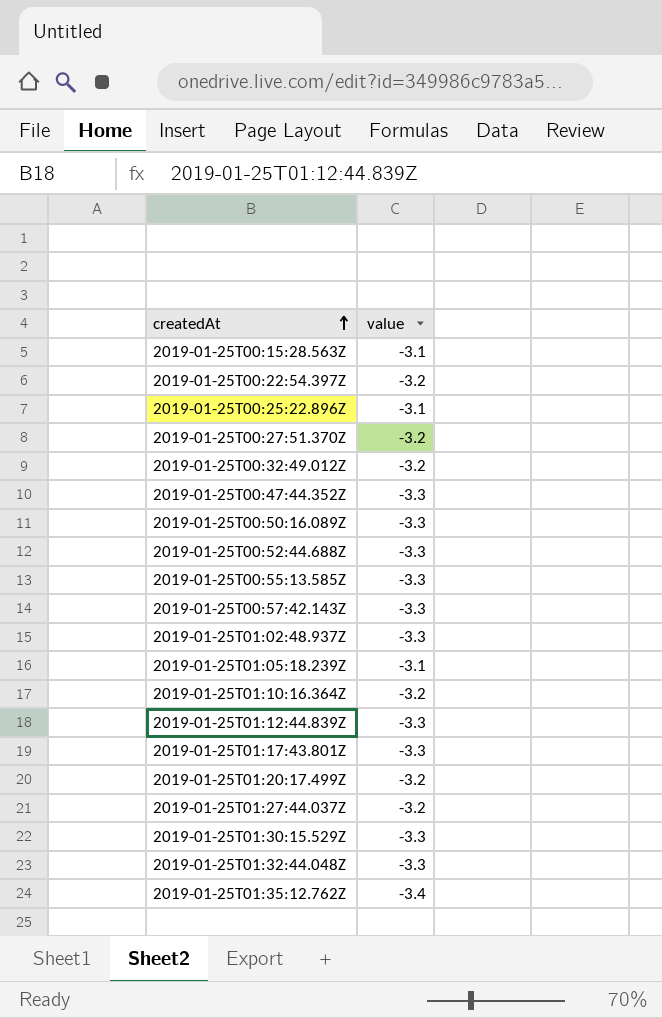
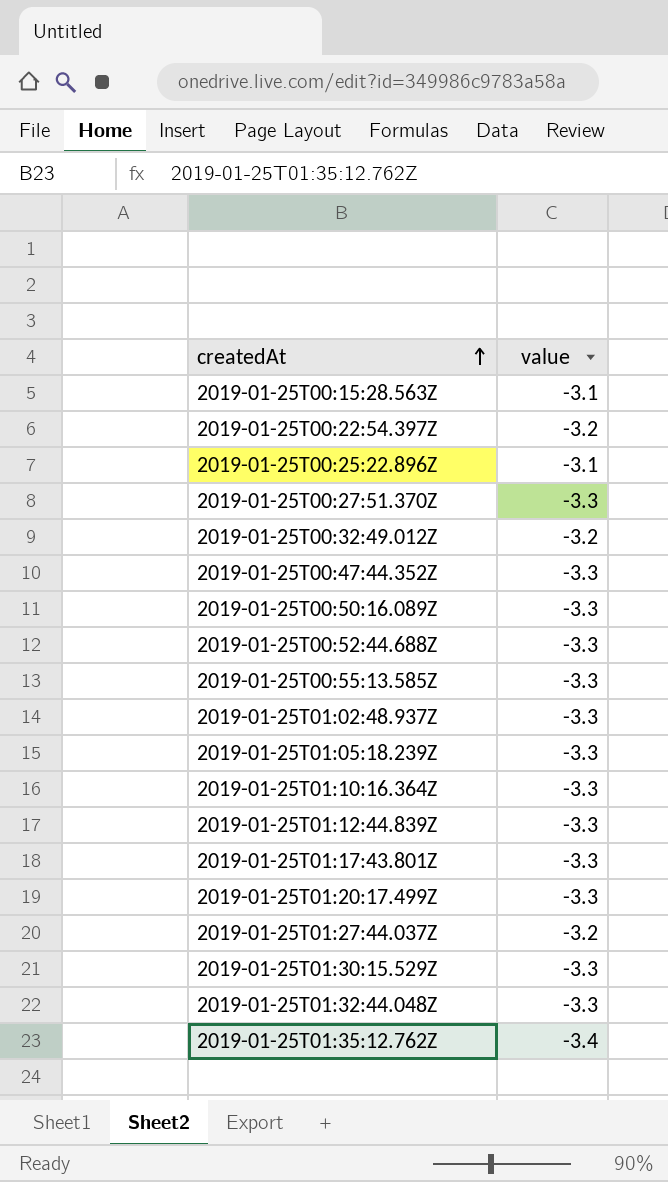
row 2019-01-25T00:57:42.143Z: -3.3 -> none
2019-01-25T00:27:51.370Z | value: -3.2 -> -3.3
2019-01-25T01:05:18.239Z | value: -3.1 -> -3.3
2019-01-25T01:10:16.364Z | value: -3.2 -> -3.3
2019-01-25T01:20:17.499Z | value: -3.2 -> -3.3

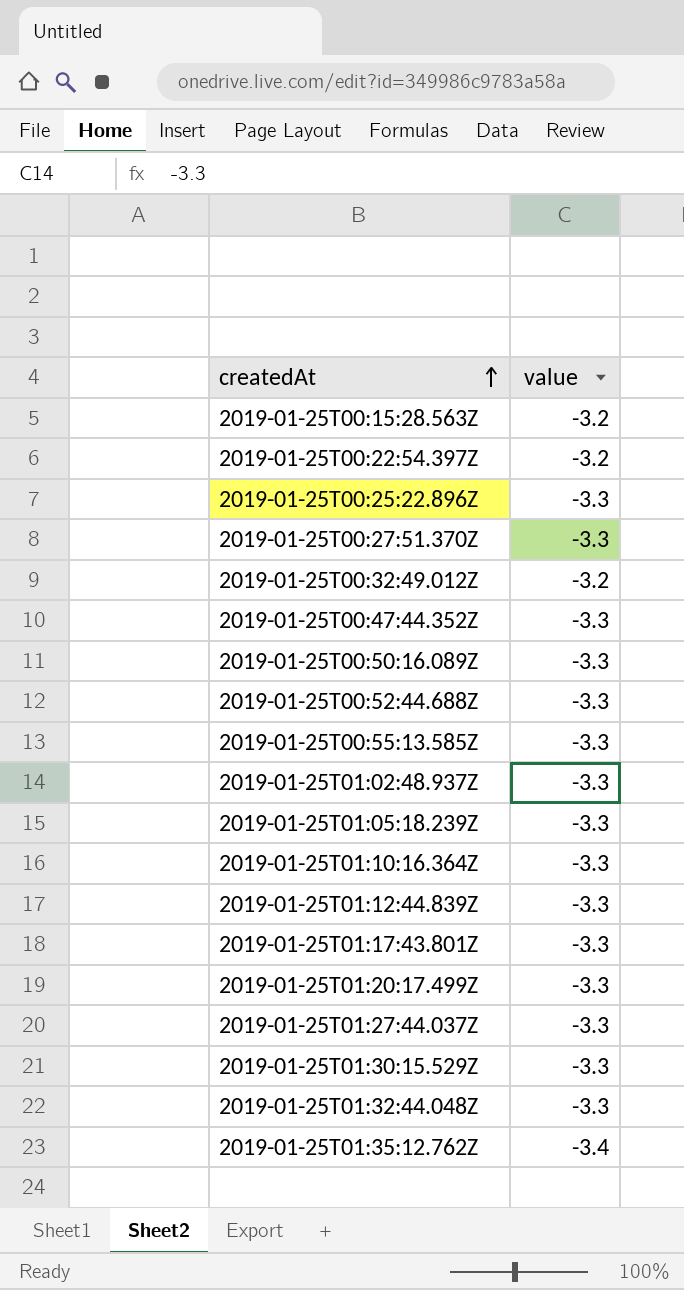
2019-01-25T00:15:28.563Z | value: -3.1 -> -3.2
2019-01-25T00:25:22.896Z | value: -3.1 -> -3.3
2019-01-25T01:27:44.037Z | value: -3.2 -> -3.3

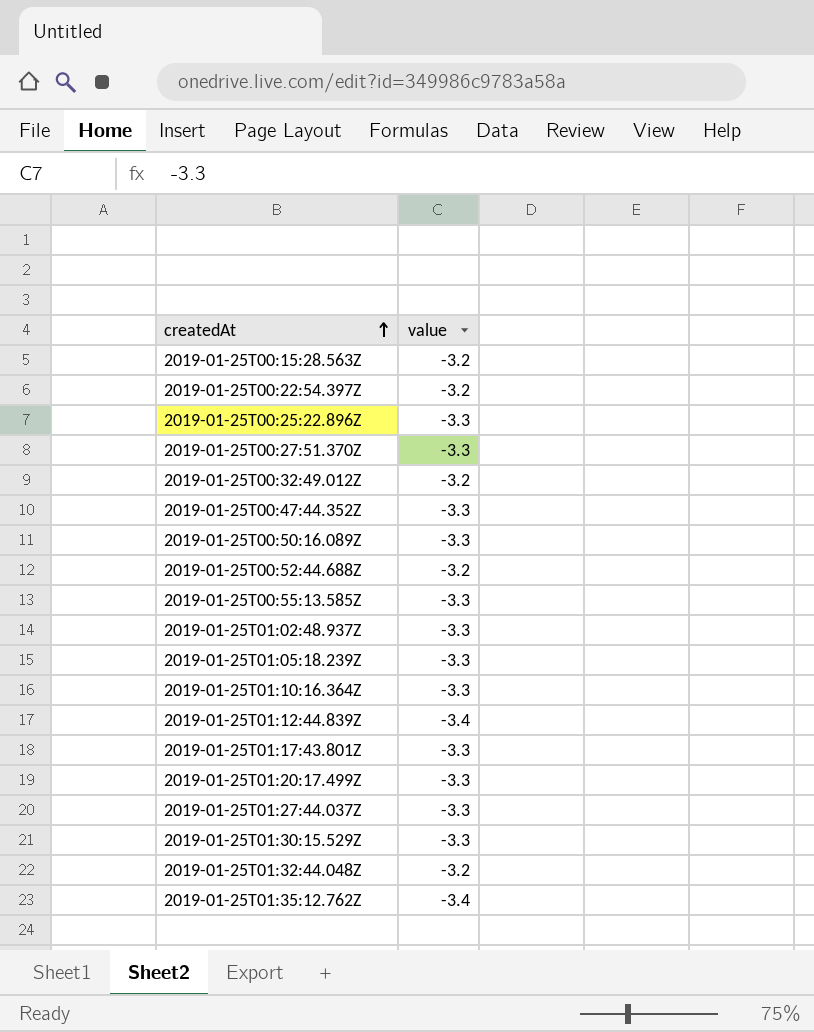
2019-01-25T00:52:44.688Z | value: -3.3 -> -3.2
2019-01-25T01:12:44.839Z | value: -3.3 -> -3.4
2019-01-25T01:32:44.048Z | value: -3.3 -> -3.2

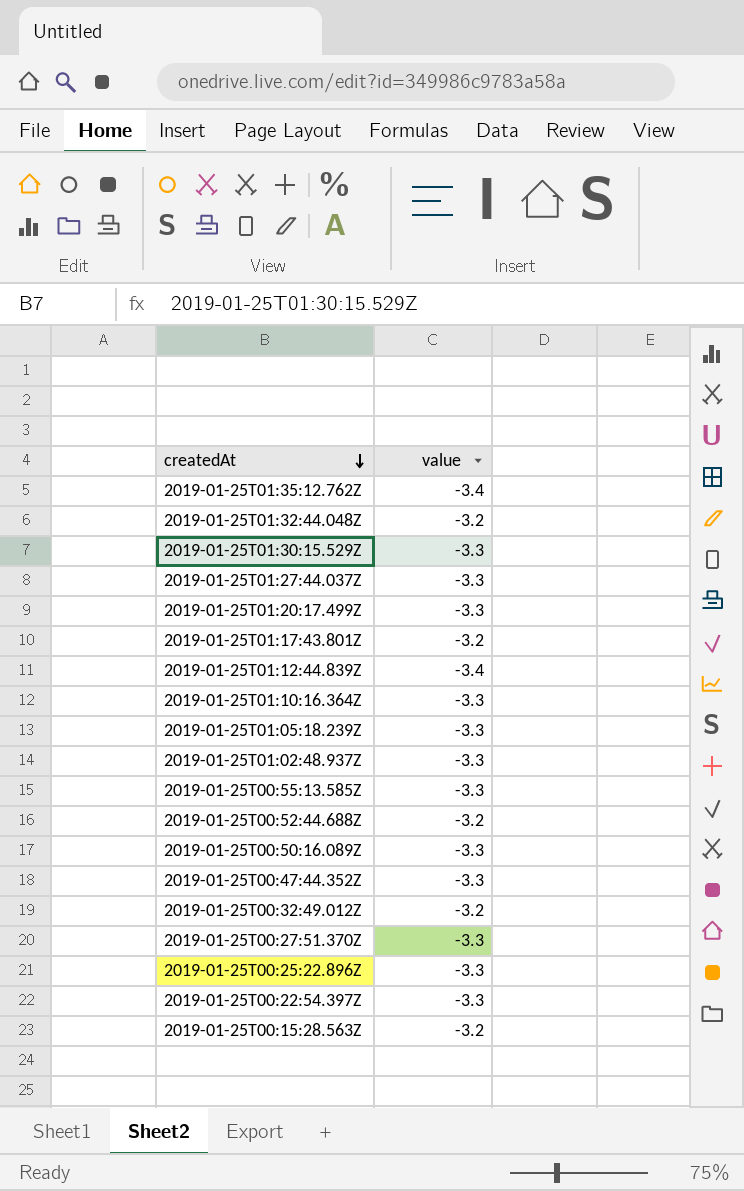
row order: createdAt ascending -> createdAt descending
2019-01-25T01:17:43.801Z | value: -3.3 -> -3.2
2019-01-25T00:22:54.397Z | value: -3.2 -> -3.3

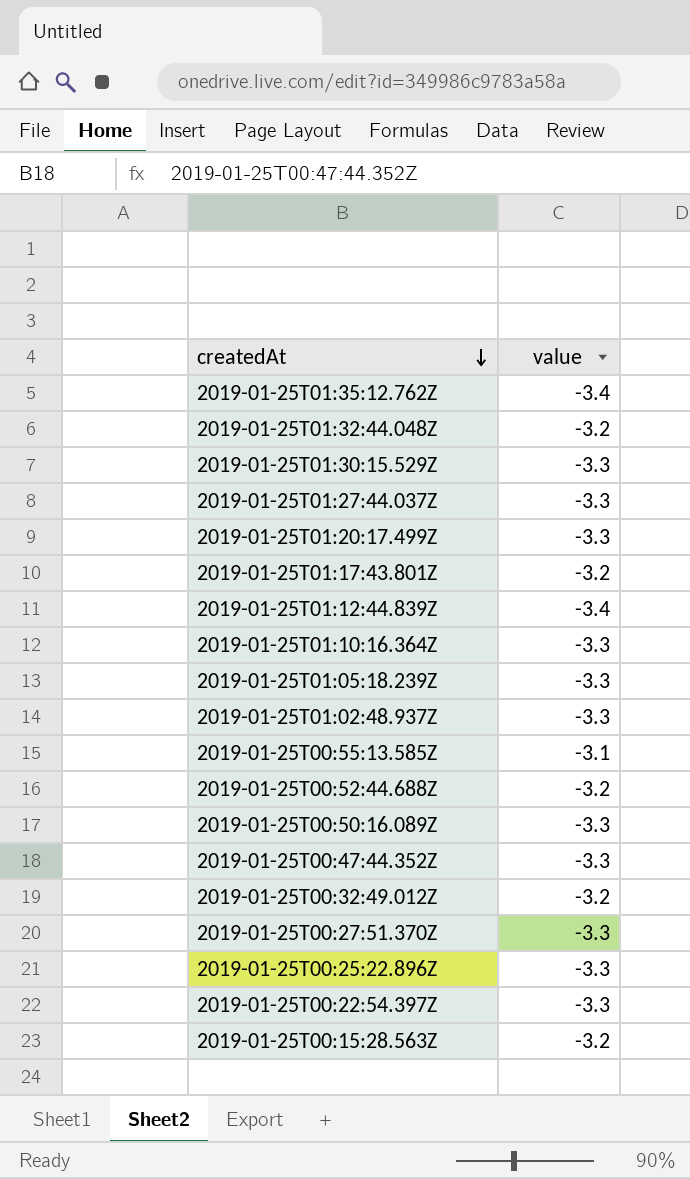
2019-01-25T00:55:13.585Z | value: -3.3 -> -3.1

